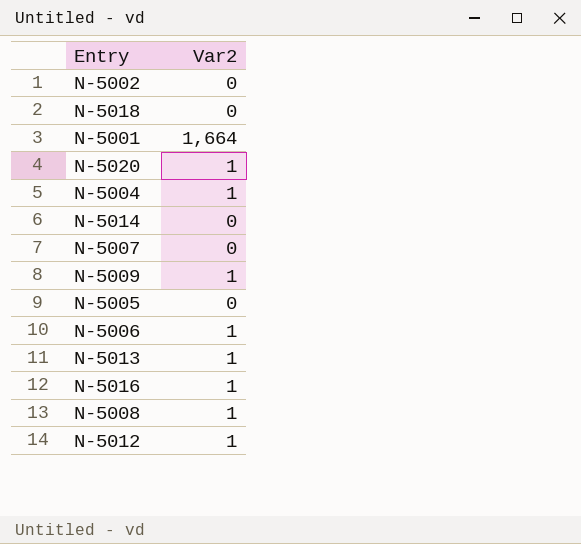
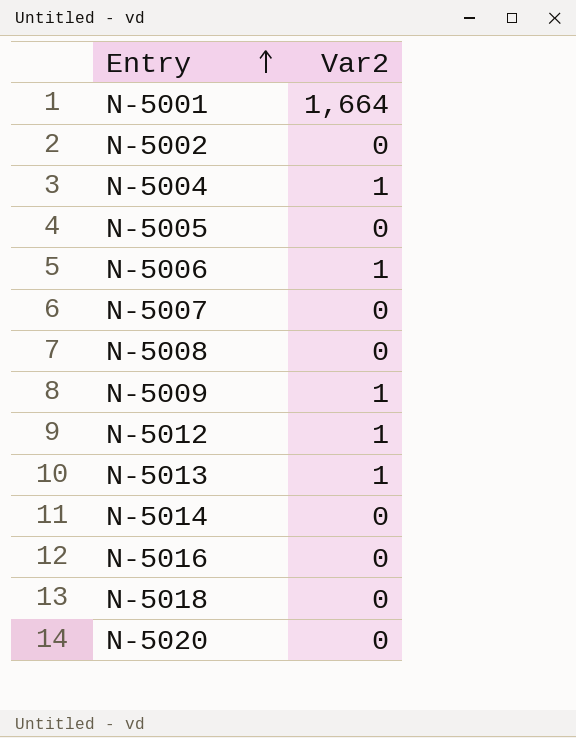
row order: none -> Entry ascending
N-5008 | Var2: 1 -> 0
N-5016 | Var2: 1 -> 0
N-5020 | Var2: 1 -> 0

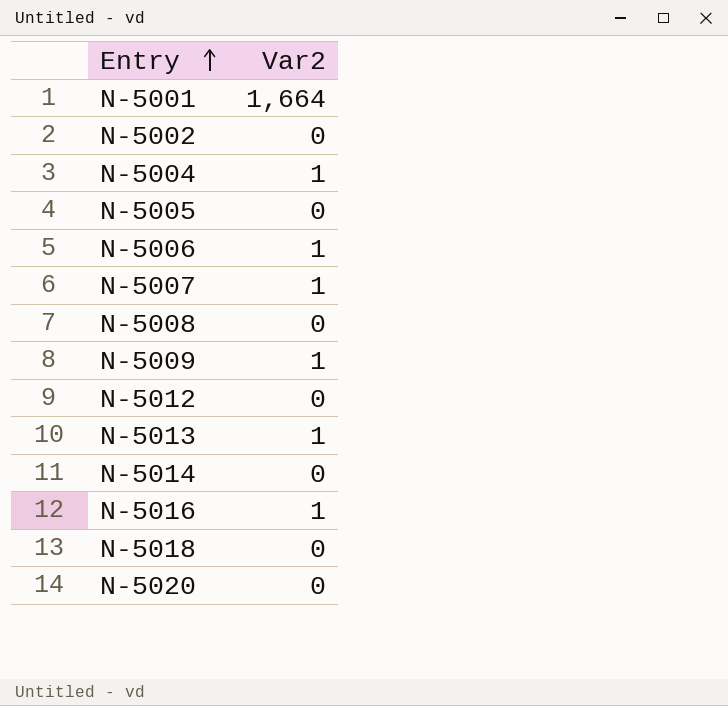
N-5007 | Var2: 0 -> 1
N-5012 | Var2: 1 -> 0
N-5016 | Var2: 0 -> 1

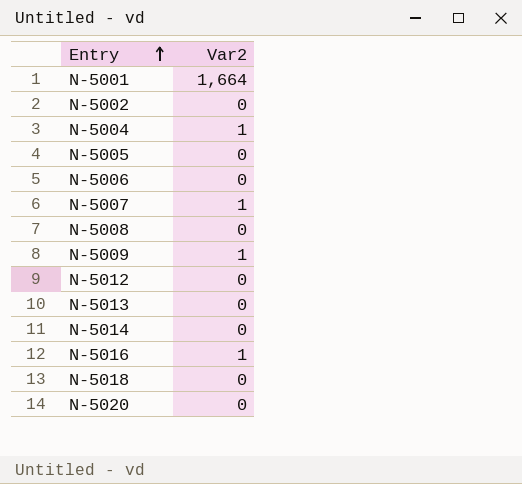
N-5006 | Var2: 1 -> 0
N-5013 | Var2: 1 -> 0

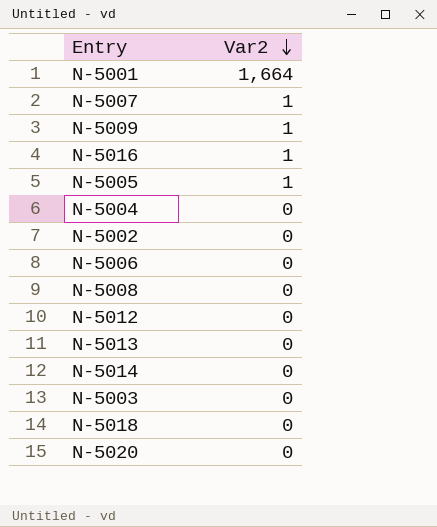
row order: Entry ascending -> Var2 descending
N-5005 | Var2: 0 -> 1
N-5004 | Var2: 1 -> 0
row N-5003: none -> 0

